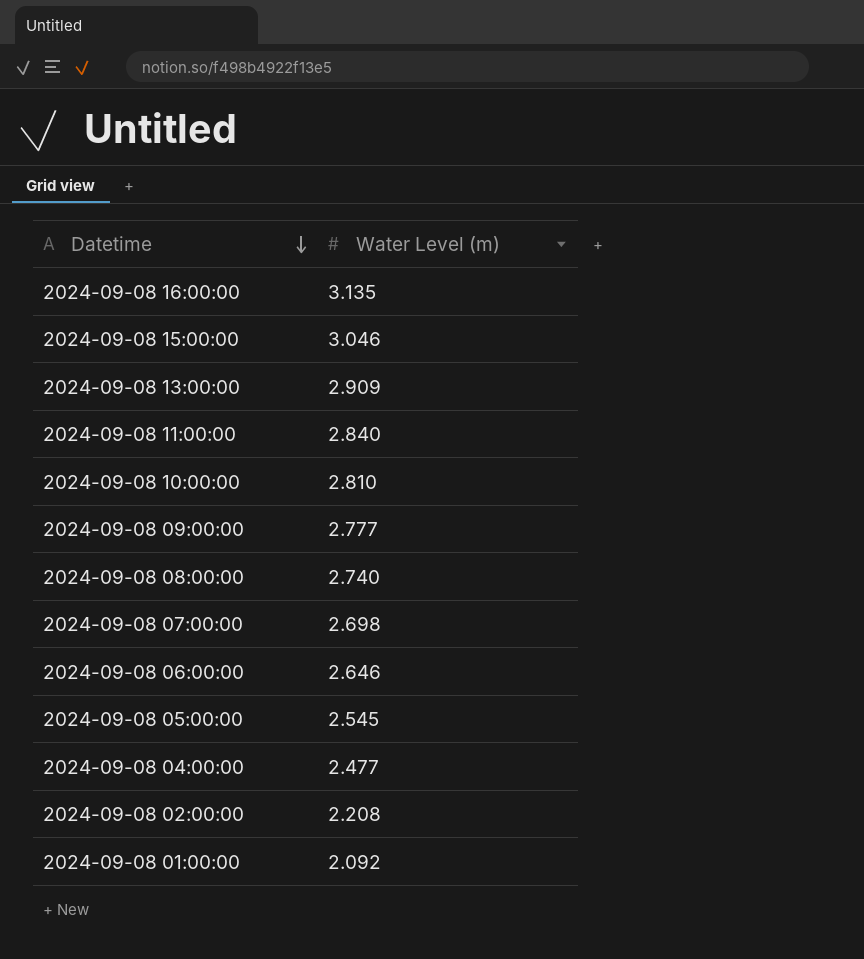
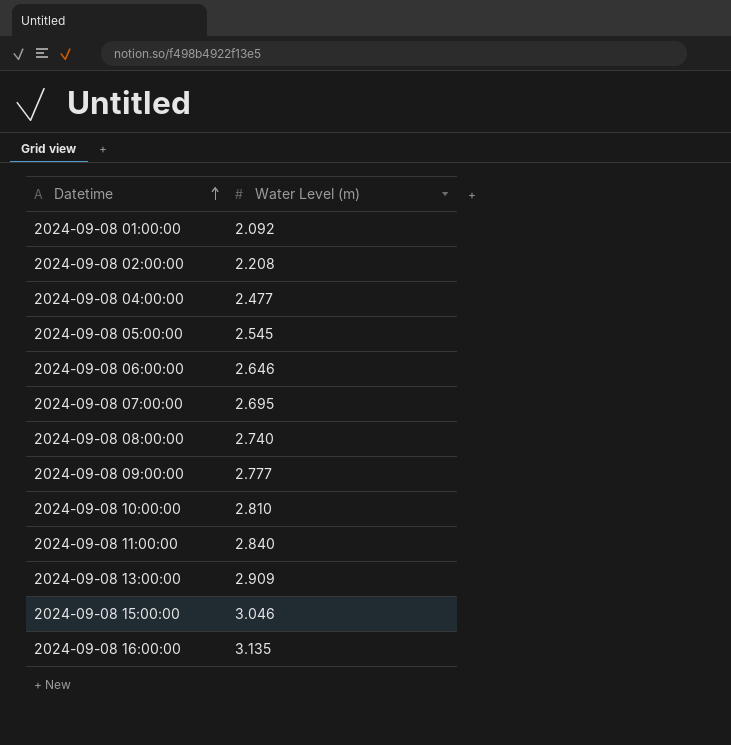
row order: Datetime descending -> Datetime ascending
2024-09-08 07:00:00 | Water Level (m): 2.698 -> 2.695

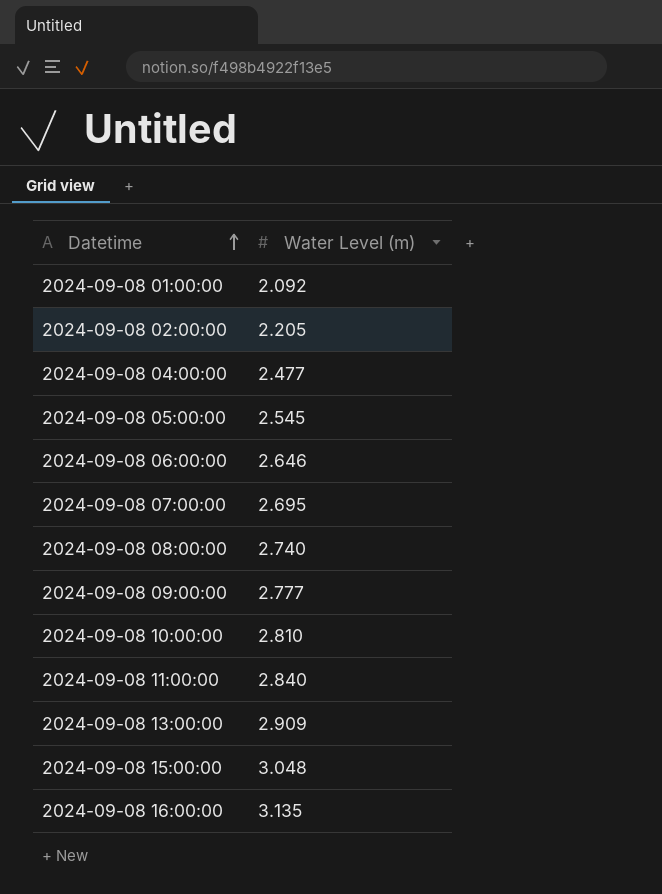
2024-09-08 02:00:00 | Water Level (m): 2.208 -> 2.205
2024-09-08 15:00:00 | Water Level (m): 3.046 -> 3.048

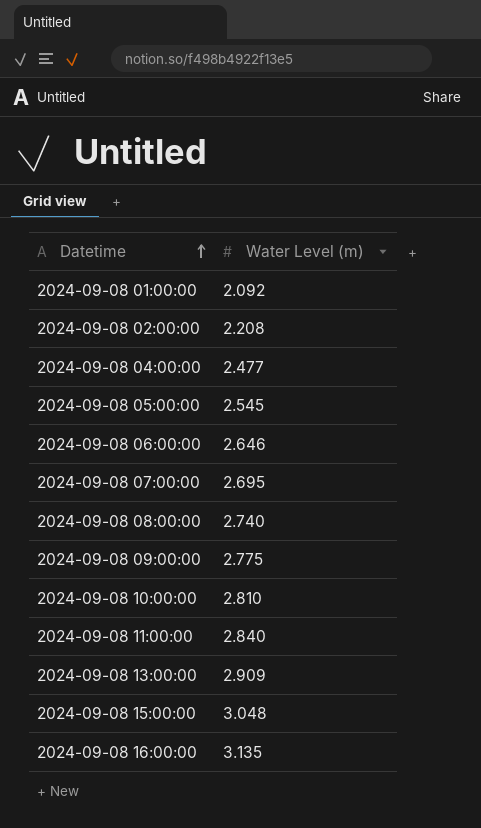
2024-09-08 02:00:00 | Water Level (m): 2.205 -> 2.208
2024-09-08 09:00:00 | Water Level (m): 2.777 -> 2.775

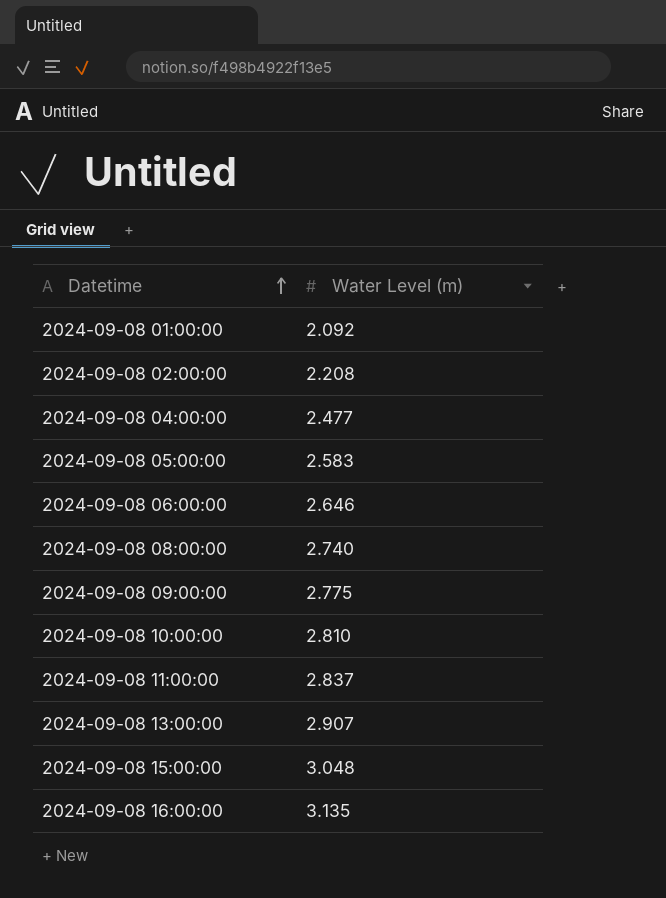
row 2024-09-08 07:00:00: 2.695 -> none
2024-09-08 05:00:00 | Water Level (m): 2.545 -> 2.583
2024-09-08 11:00:00 | Water Level (m): 2.840 -> 2.837
2024-09-08 13:00:00 | Water Level (m): 2.909 -> 2.907

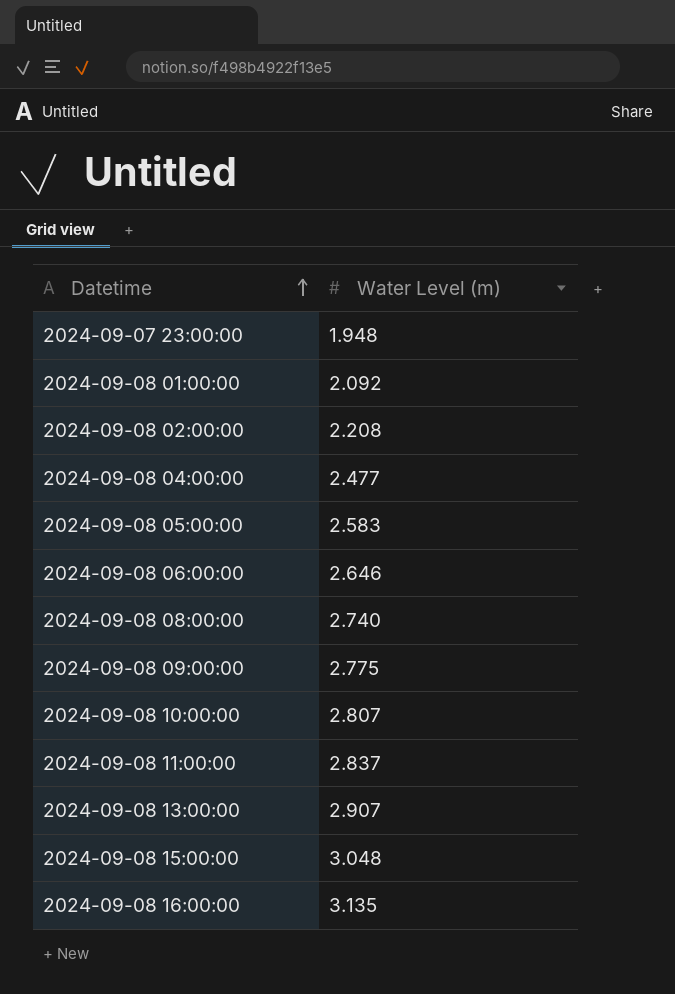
row 2024-09-07 23:00:00: none -> 1.948
2024-09-08 10:00:00 | Water Level (m): 2.810 -> 2.807

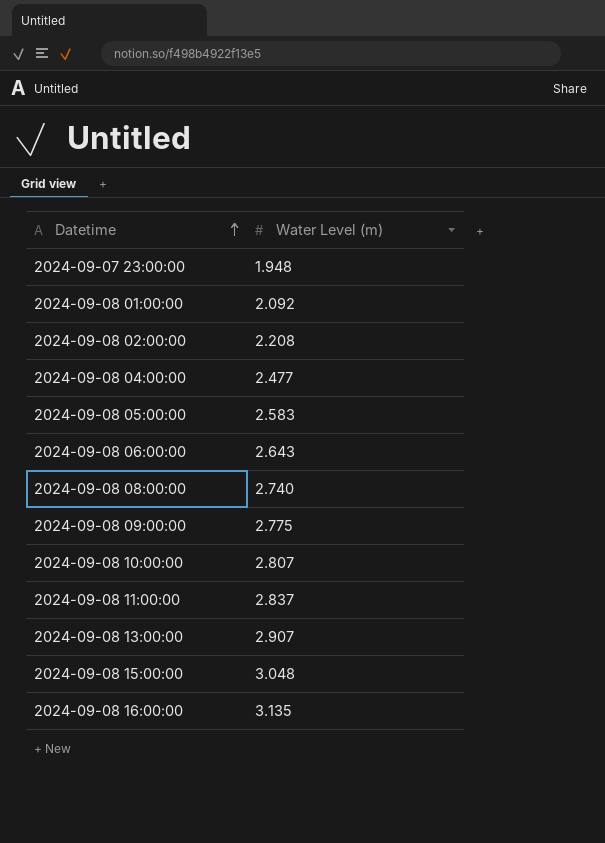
2024-09-08 06:00:00 | Water Level (m): 2.646 -> 2.643

